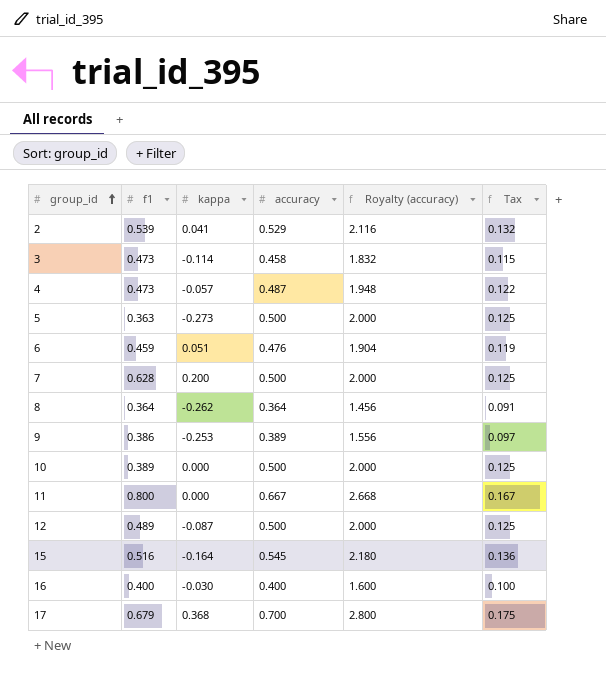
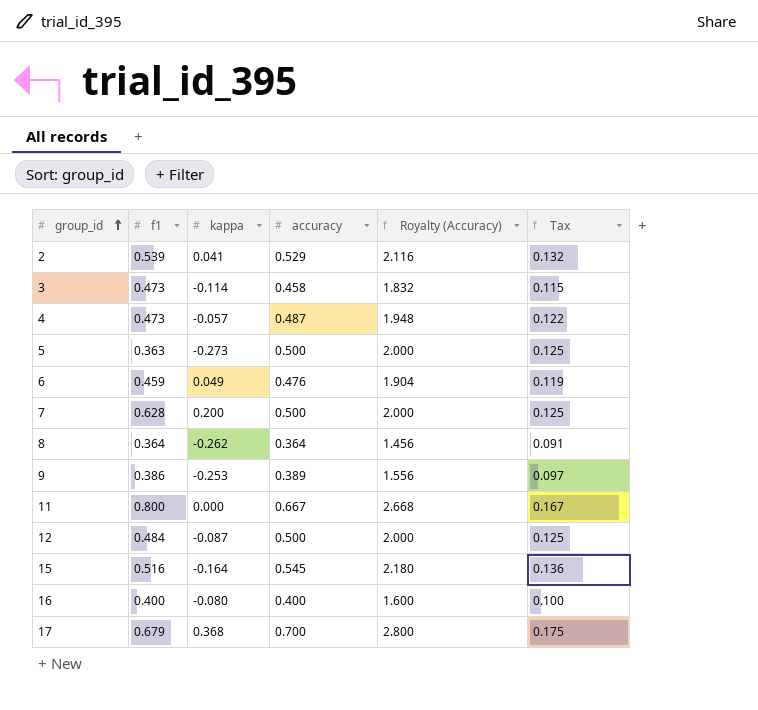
column name: Royalty (accuracy) -> Royalty (Accuracy)
row 10: 0.389 | 0.000 | 0.500 | 2.000 | 0.125 -> none
6 | kappa: 0.051 -> 0.049
12 | f1: 0.489 -> 0.484
16 | kappa: -0.030 -> -0.080

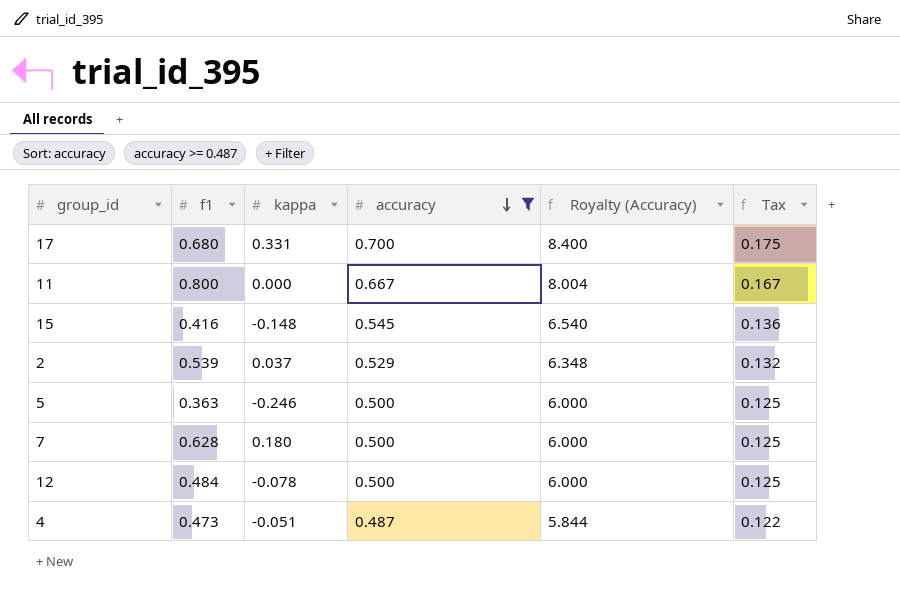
filter: none -> accuracy >= 0.487
row order: group_id ascending -> accuracy descending
column Royalty (Accuracy) | formula: [accuracy] * 4 -> [accuracy] * 12
17 | f1: 0.679 -> 0.680
17 | kappa: 0.368 -> 0.331
15 | f1: 0.516 -> 0.416
15 | kappa: -0.164 -> -0.148
2 | kappa: 0.041 -> 0.037
5 | kappa: -0.273 -> -0.246
7 | kappa: 0.200 -> 0.180
12 | kappa: -0.087 -> -0.078
4 | kappa: -0.057 -> -0.051

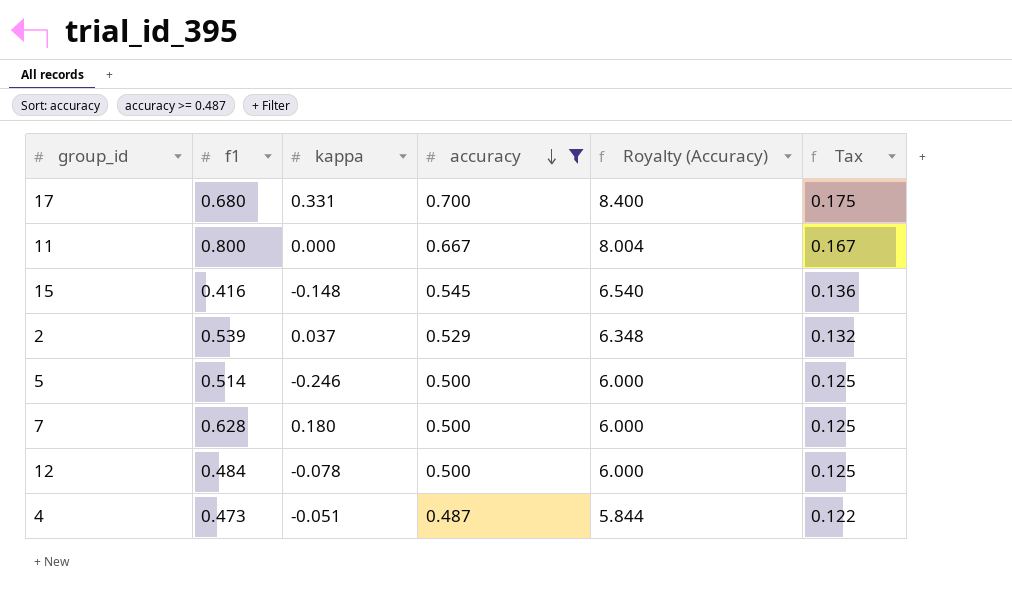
5 | f1: 0.363 -> 0.514

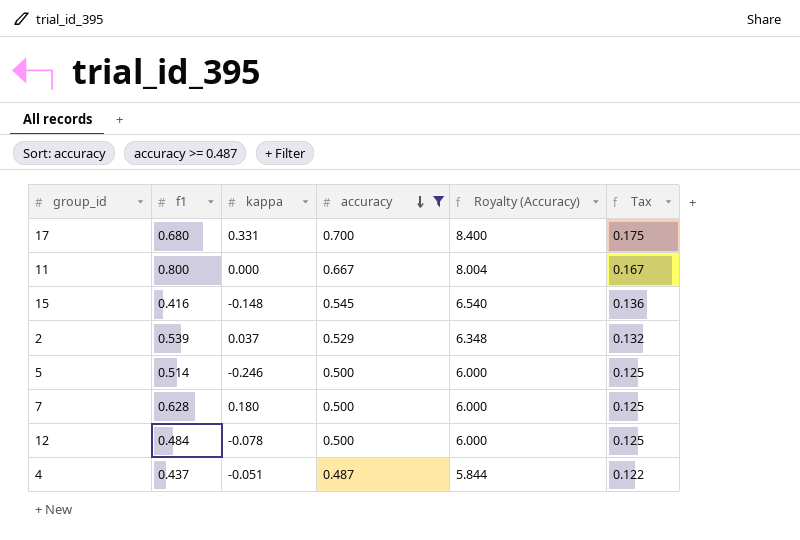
4 | f1: 0.473 -> 0.437

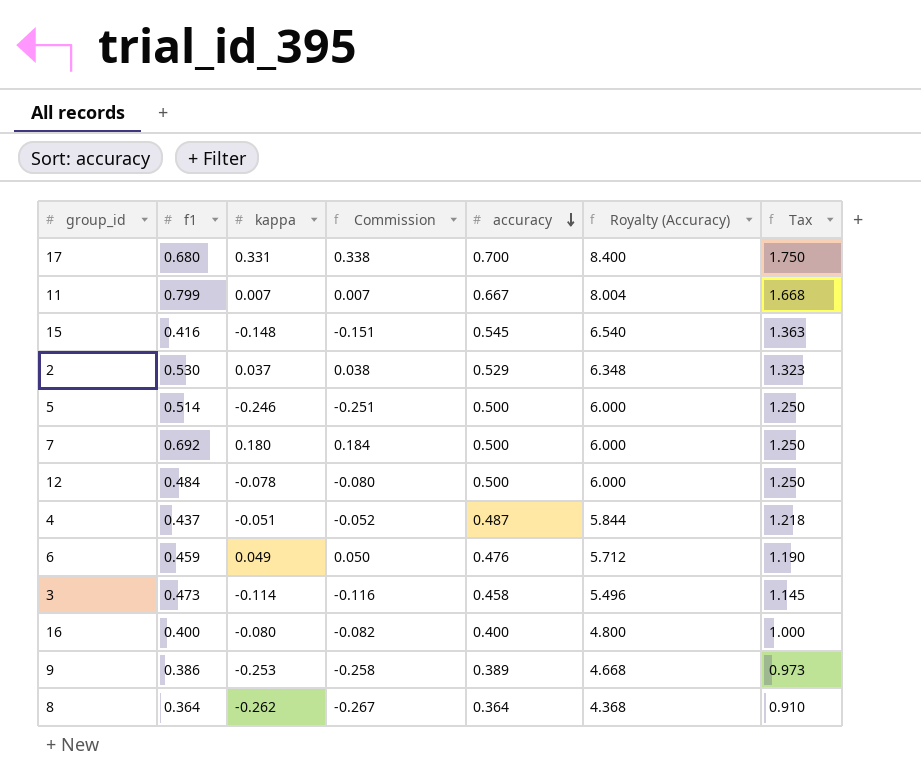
filter: accuracy >= 0.487 -> none
column Commission | formula: none -> [kappa] * 1.02
column Tax | formula: [accuracy] * 0.25 -> [accuracy] * 2.5
11 | f1: 0.800 -> 0.799
11 | kappa: 0.000 -> 0.007
2 | f1: 0.539 -> 0.530
7 | f1: 0.628 -> 0.692

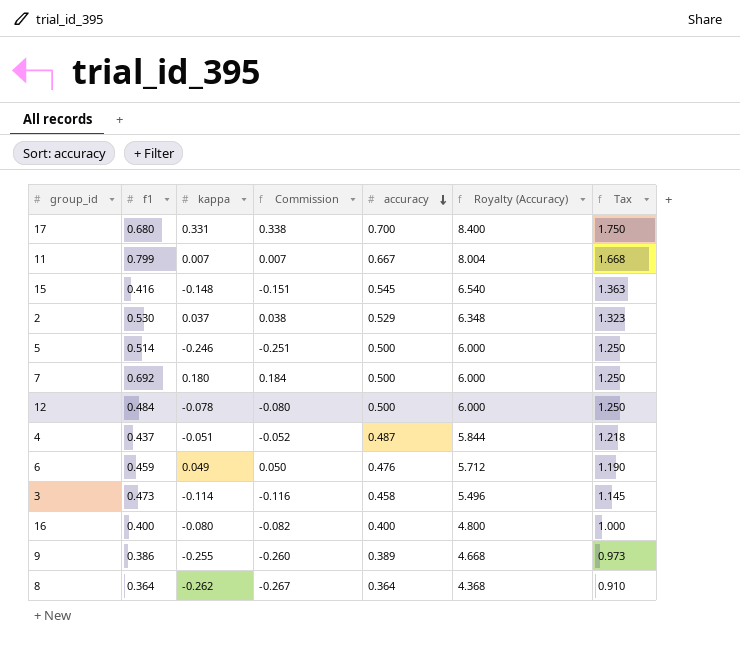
9 | kappa: -0.253 -> -0.255
9 | Commission: -0.258 -> -0.260

